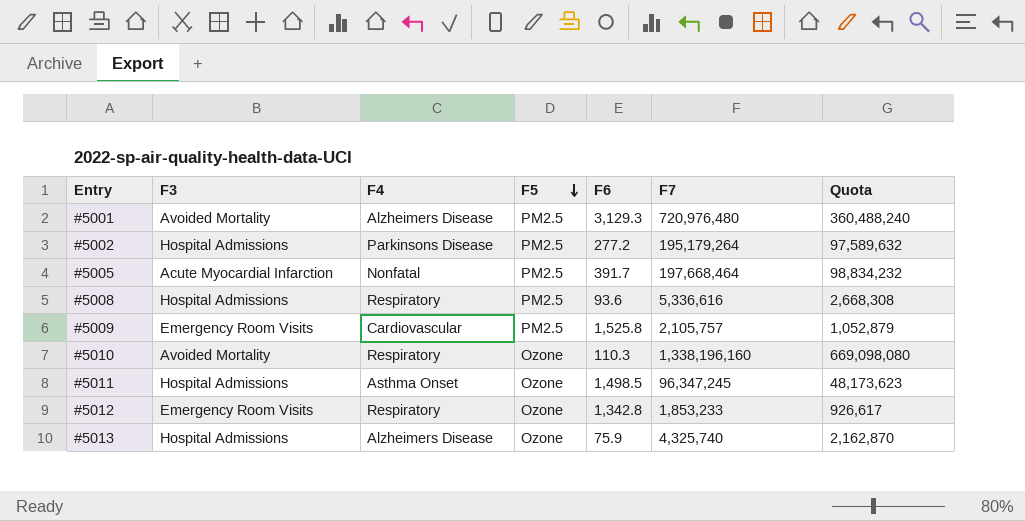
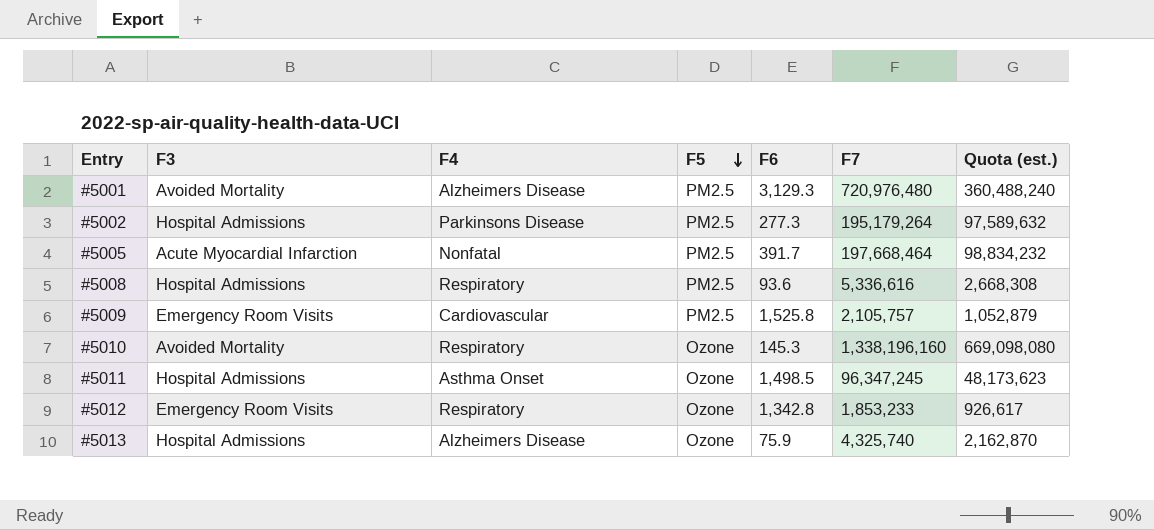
column name: Quota -> Quota (est.)
#5002 | F6: 277.2 -> 277.3
#5010 | F6: 110.3 -> 145.3

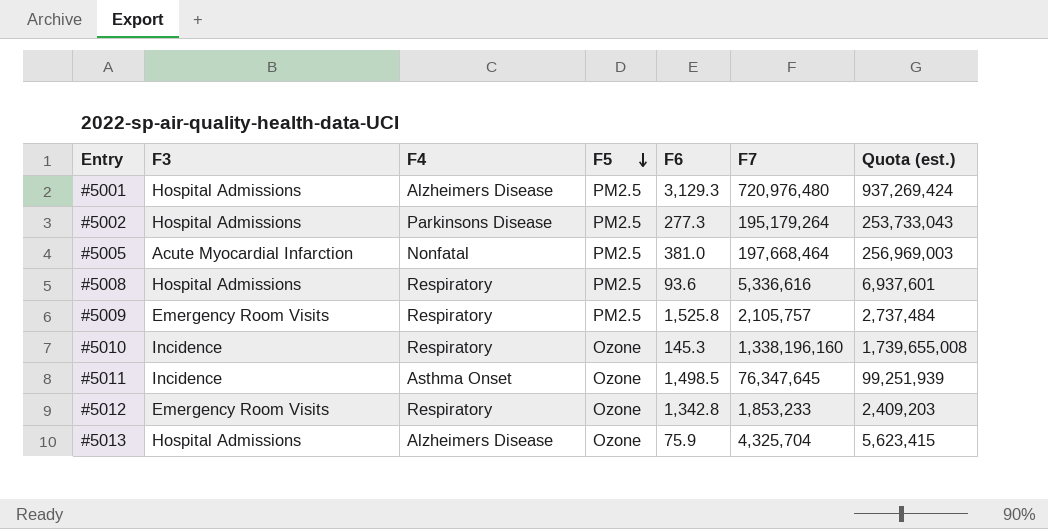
column Quota (est.) | formula: [F7] * 0.5 -> [F7] * 1.3
#5001 | F3: Avoided Mortality -> Hospital Admissions
#5005 | F6: 391.7 -> 381.0
#5009 | F4: Cardiovascular -> Respiratory
#5010 | F3: Avoided Mortality -> Incidence
#5011 | F3: Hospital Admissions -> Incidence
#5011 | F7: 96,347,245 -> 76,347,645
#5013 | F7: 4,325,740 -> 4,325,704

